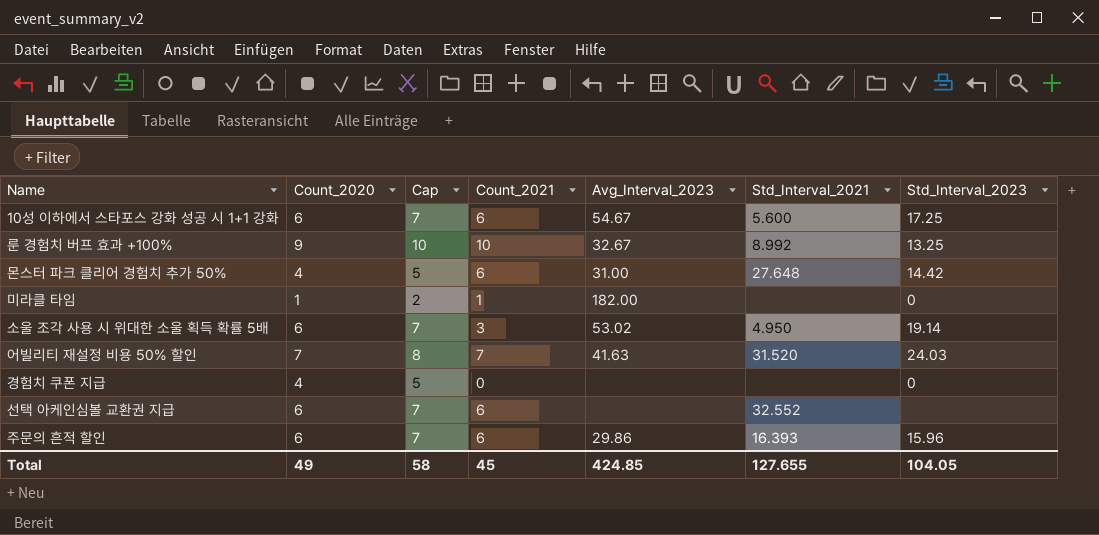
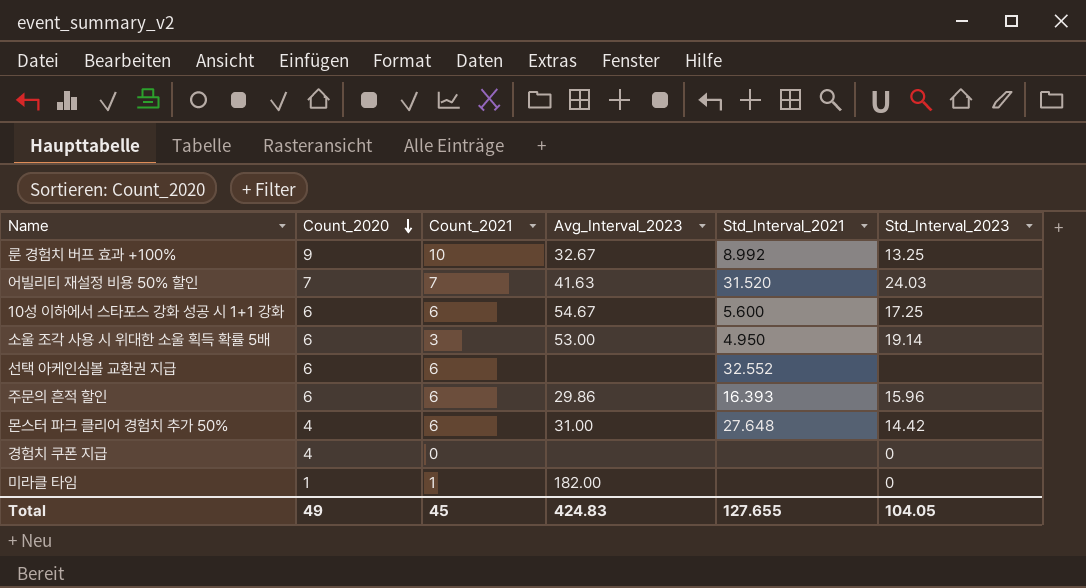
row order: none -> Count_2020 descending
column Cap | formula: [Count_2020] + 1 -> none
소울 조각 사용 시 위대한 소울 획득 확률 5배 | Avg_Interval_2023: 53.02 -> 53.00
Total | Avg_Interval_2023: 424.85 -> 424.83

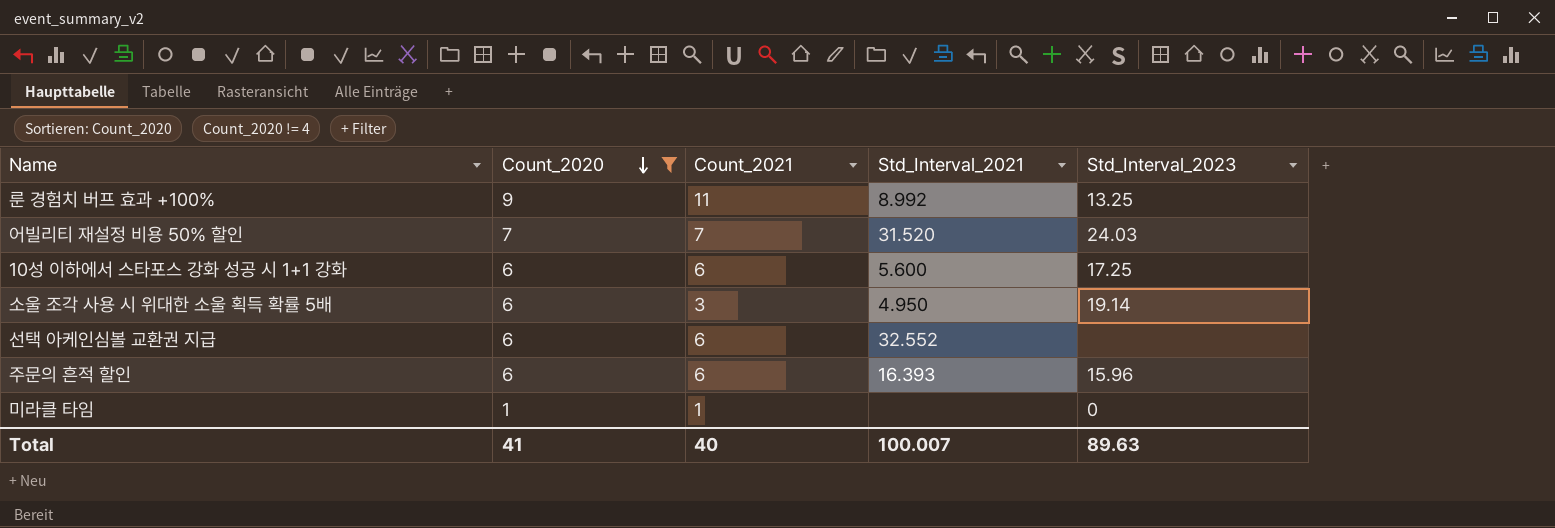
filter: none -> Count_2020 != 4
column Avg_Interval_2023 | position: 4 -> none
룬 경험치 버프 효과 +100% | Count_2021: 10 -> 11
Total | Count_2020: 49 -> 41
Total | Count_2021: 45 -> 40
Total | Std_Interval_2021: 127.655 -> 100.007
Total | Std_Interval_2023: 104.05 -> 89.63

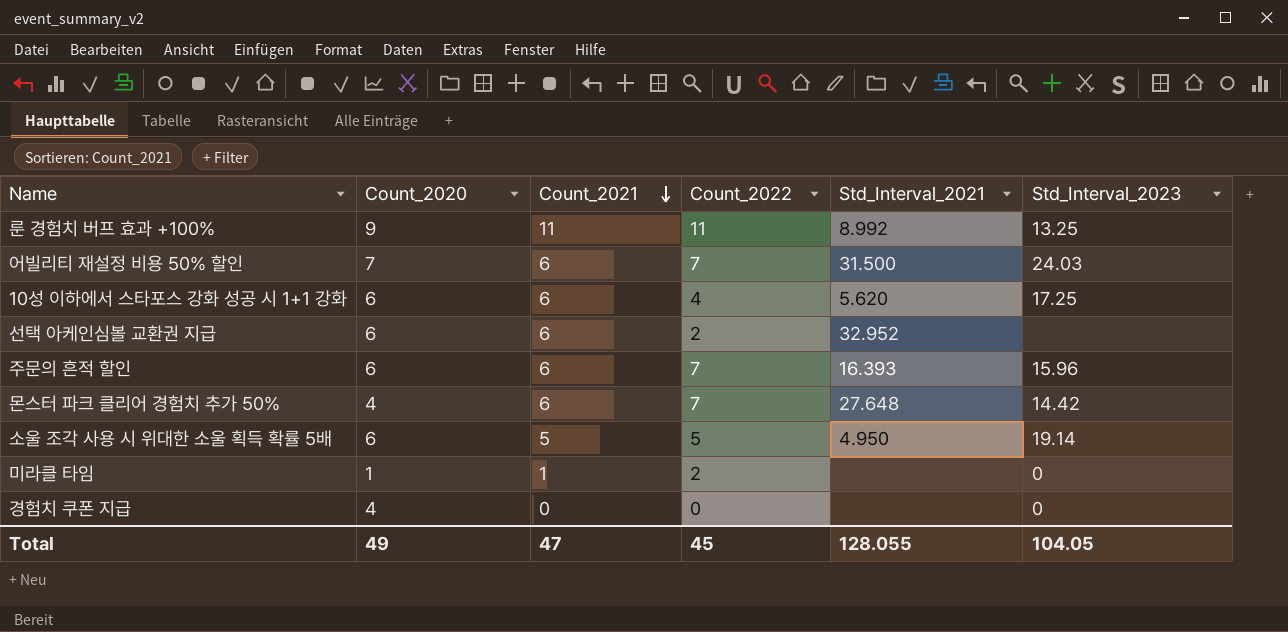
filter: Count_2020 != 4 -> none
row order: Count_2020 descending -> Count_2021 descending
column Count_2022 | position: none -> 4
어빌리티 재설정 비용 50% 할인 | Count_2021: 7 -> 6
어빌리티 재설정 비용 50% 할인 | Std_Interval_2021: 31.520 -> 31.500
10성 이하에서 스타포스 강화 성공 시 1+1 강화 | Std_Interval_2021: 5.600 -> 5.620
선택 아케인심볼 교환권 지급 | Std_Interval_2021: 32.552 -> 32.952
소울 조각 사용 시 위대한 소울 획득 확률 5배 | Count_2021: 3 -> 5
Total | Count_2020: 41 -> 49
Total | Count_2021: 40 -> 47
Total | Std_Interval_2021: 100.007 -> 128.055
Total | Std_Interval_2023: 89.63 -> 104.05

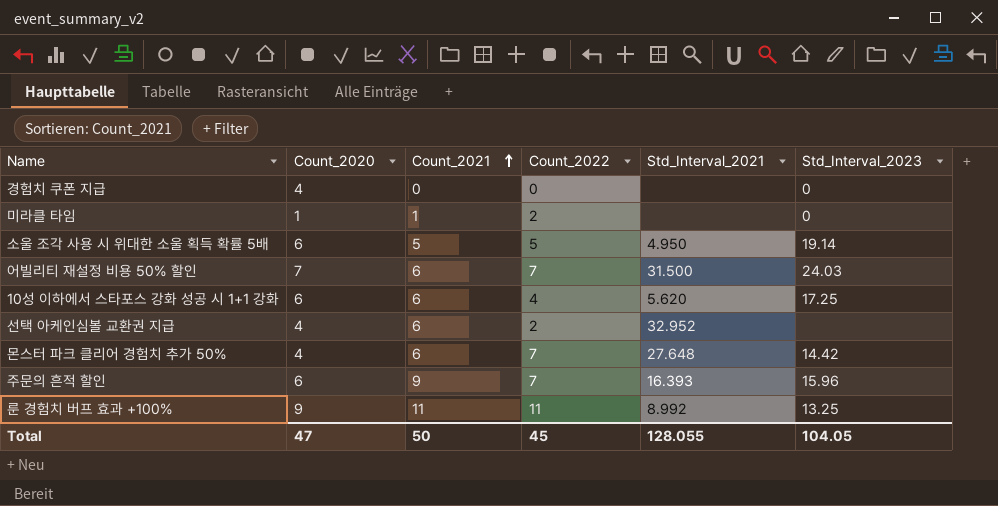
row order: Count_2021 descending -> Count_2021 ascending
선택 아케인심볼 교환권 지급 | Count_2020: 6 -> 4
주문의 흔적 할인 | Count_2021: 6 -> 9
Total | Count_2020: 49 -> 47
Total | Count_2021: 47 -> 50

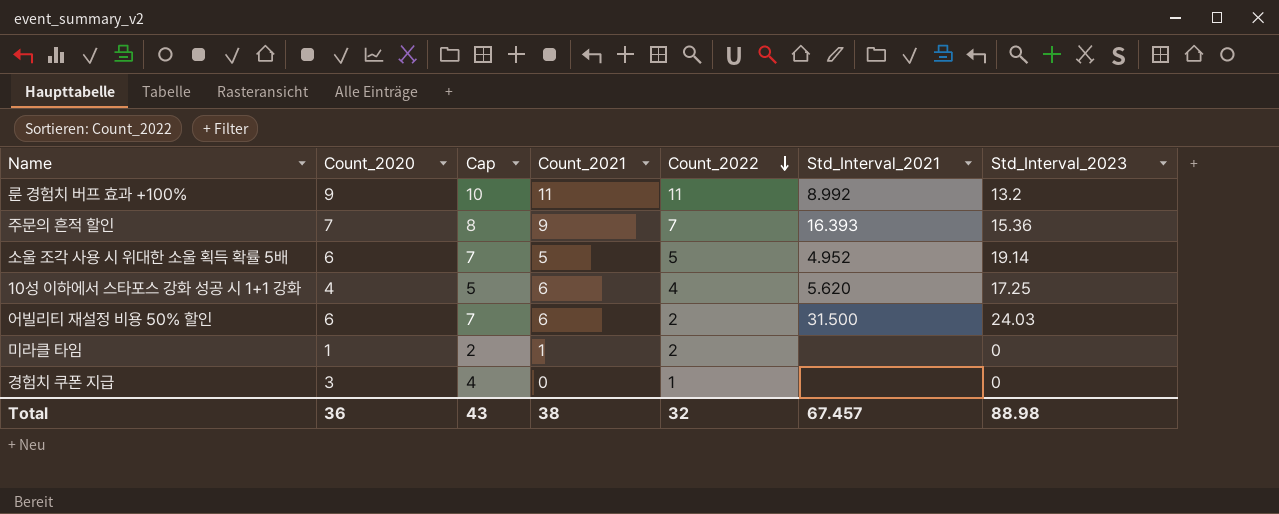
row order: Count_2021 ascending -> Count_2022 descending
column Cap | formula: none -> [Count_2020] + 1
row 선택 아케인심볼 교환권 지급: 4 | 6 | 2 | 32.952 | none -> none
row 몬스터 파크 클리어 경험치 추가 50%: 4 | 6 | 7 | 27.648 | 14.42 -> none
룬 경험치 버프 효과 +100% | Std_Interval_2023: 13.25 -> 13.2
주문의 흔적 할인 | Count_2020: 6 -> 7
주문의 흔적 할인 | Std_Interval_2023: 15.96 -> 15.36
소울 조각 사용 시 위대한 소울 획득 확률 5배 | Std_Interval_2021: 4.950 -> 4.952
10성 이하에서 스타포스 강화 성공 시 1+1 강화 | Count_2020: 6 -> 4
어빌리티 재설정 비용 50% 할인 | Count_2020: 7 -> 6
어빌리티 재설정 비용 50% 할인 | Count_2022: 7 -> 2
경험치 쿠폰 지급 | Count_2020: 4 -> 3
경험치 쿠폰 지급 | Count_2022: 0 -> 1
Total | Count_2020: 47 -> 36
Total | Count_2021: 50 -> 38
Total | Count_2022: 45 -> 32
Total | Std_Interval_2021: 128.055 -> 67.457
Total | Std_Interval_2023: 104.05 -> 88.98

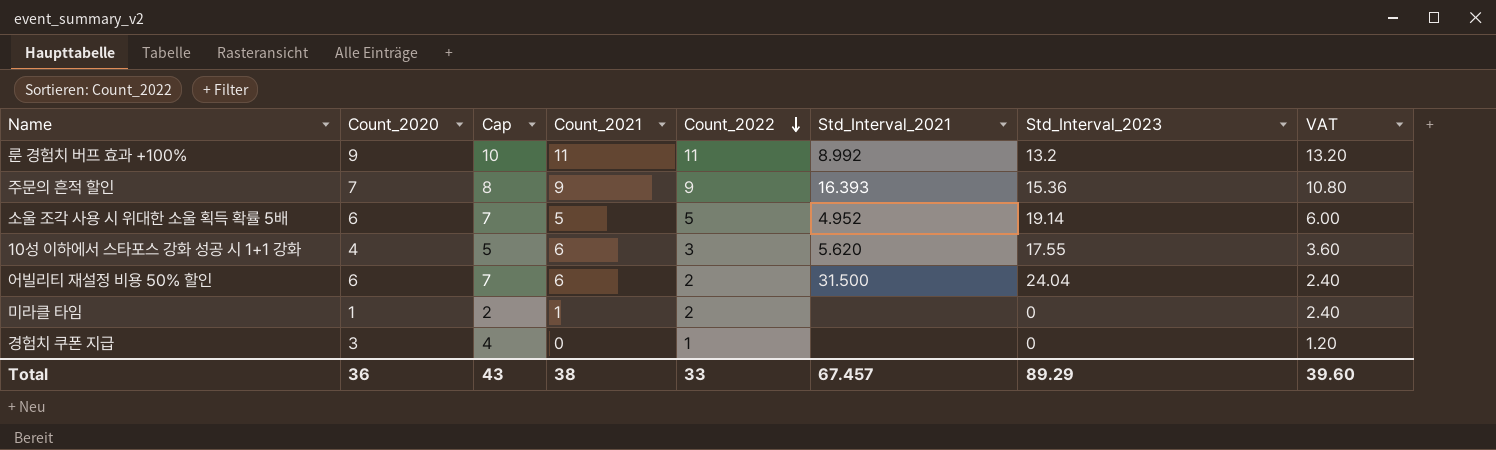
column VAT | formula: none -> [Count_2022] * 1.2
주문의 흔적 할인 | Count_2022: 7 -> 9
10성 이하에서 스타포스 강화 성공 시 1+1 강화 | Count_2022: 4 -> 3
10성 이하에서 스타포스 강화 성공 시 1+1 강화 | Std_Interval_2023: 17.25 -> 17.55
어빌리티 재설정 비용 50% 할인 | Std_Interval_2023: 24.03 -> 24.04
Total | Count_2022: 32 -> 33
Total | Std_Interval_2023: 88.98 -> 89.29

